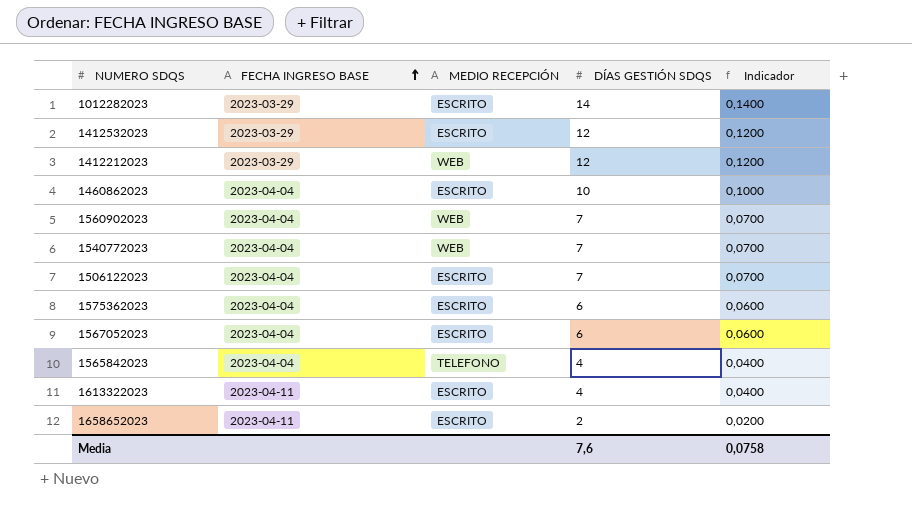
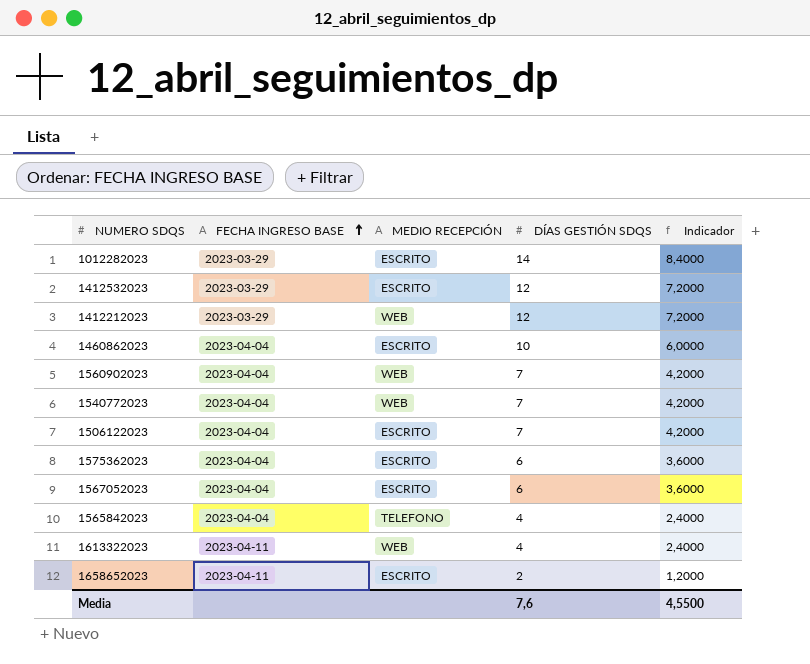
column Indicador | formula: [DÍAS GESTIÓN SDQS] * 0,01 -> [DÍAS GESTIÓN SDQS] * 0,6
1613322023 | MEDIO RECEPCIÓN: ESCRITO -> WEB
Media | Indicador: 0,0758 -> 4,5500

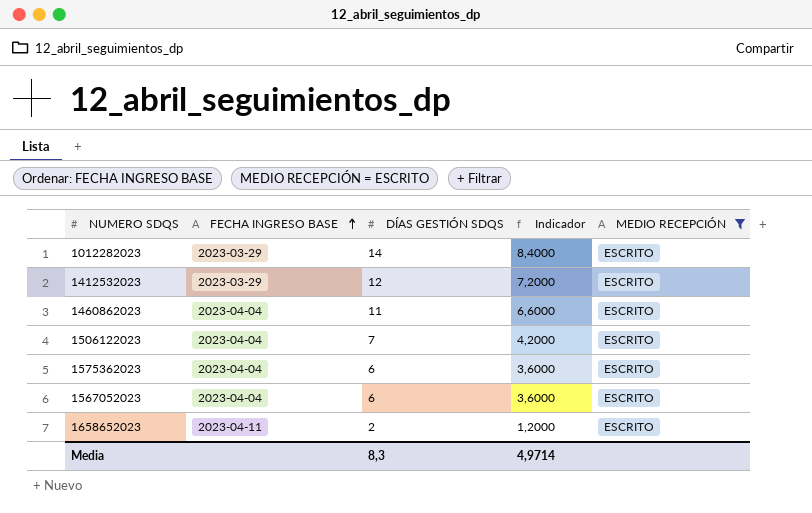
filter: none -> MEDIO RECEPCIÓN = ESCRITO
column MEDIO RECEPCIÓN | position: 3 -> 5
1460862023 | DÍAS GESTIÓN SDQS: 10 -> 11
1460862023 | Indicador: 6,0000 -> 6,6000
Media | DÍAS GESTIÓN SDQS: 7,6 -> 8,3
Media | Indicador: 4,5500 -> 4,9714

